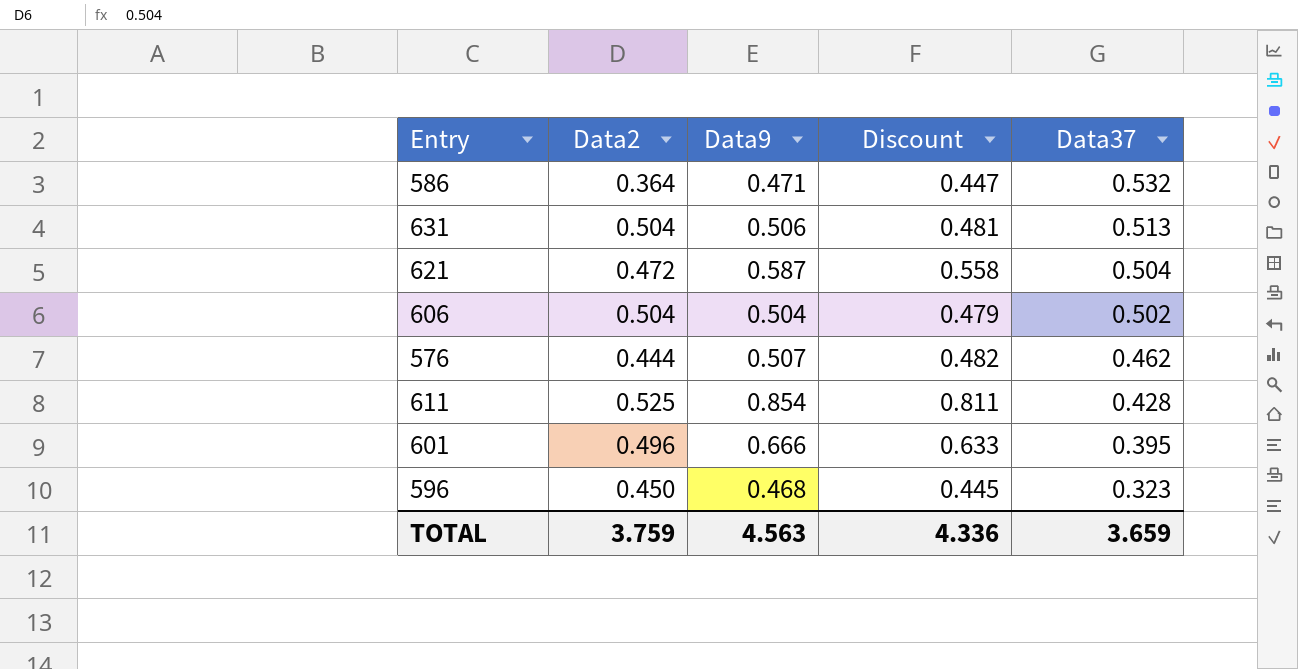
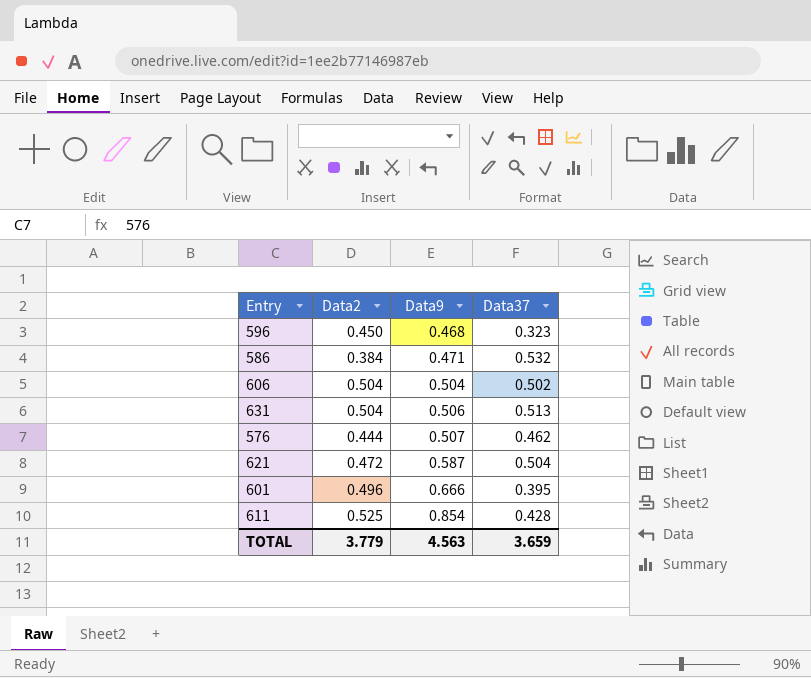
row order: Data37 descending -> Data9 ascending
column Discount | formula: [Data9] * 0.95 -> none
586 | Data2: 0.364 -> 0.384
TOTAL | Data2: 3.759 -> 3.779

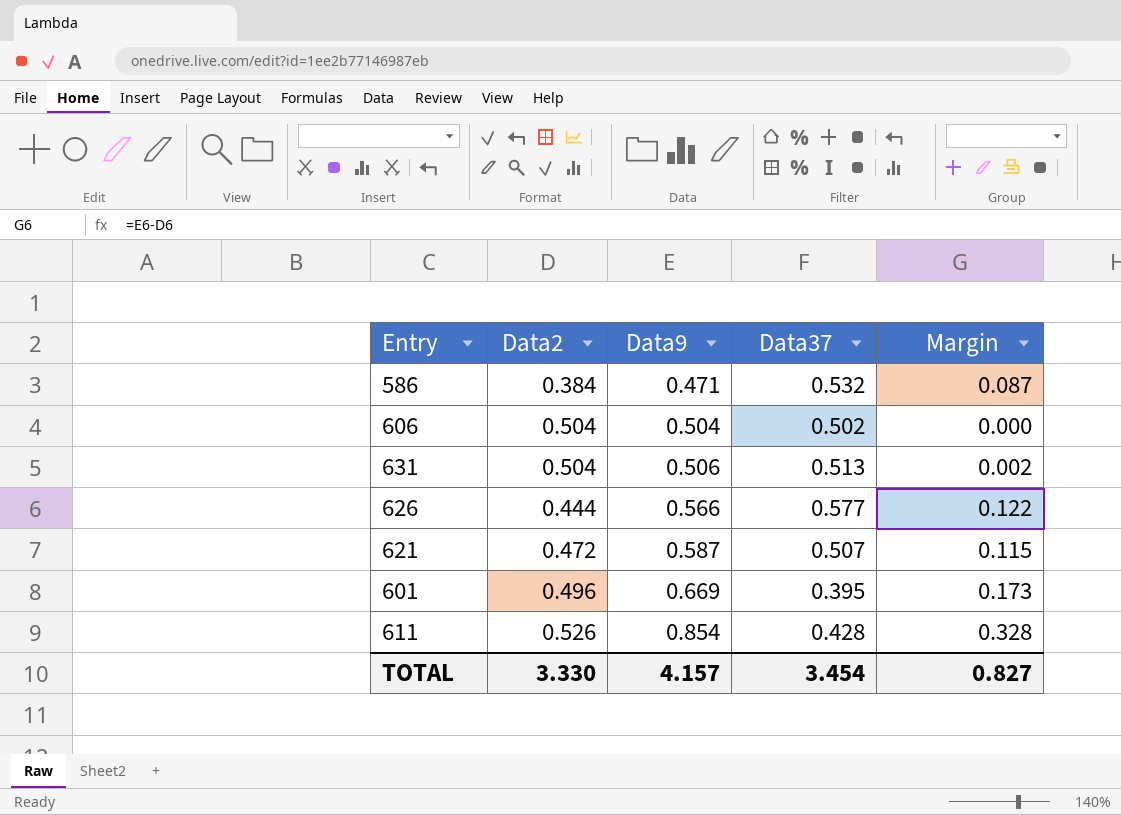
column Margin | formula: none -> [Data9] - [Data2]
row 596: 0.450 | 0.468 | 0.323 -> none
row 576: 0.444 | 0.507 | 0.462 -> none
row 626: none -> 0.444 | 0.566 | 0.577 | 0.122
621 | Data37: 0.504 -> 0.507
601 | Data9: 0.666 -> 0.669
611 | Data2: 0.525 -> 0.526
TOTAL | Data2: 3.779 -> 3.330
TOTAL | Data9: 4.563 -> 4.157
TOTAL | Data37: 3.659 -> 3.454

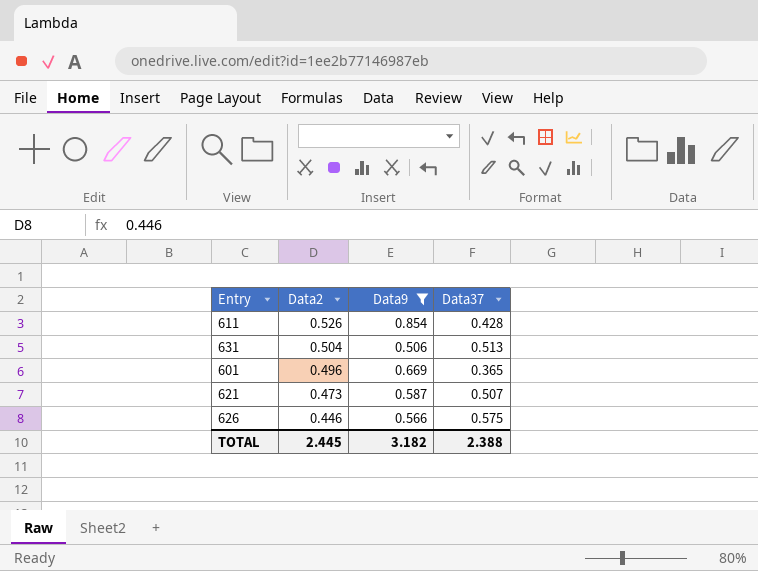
filter: none -> Data9 >= 0.506
row order: Data9 ascending -> Data2 descending
column Margin | formula: [Data9] - [Data2] -> none
601 | Data37: 0.395 -> 0.365
621 | Data2: 0.472 -> 0.473
626 | Data2: 0.444 -> 0.446
626 | Data37: 0.577 -> 0.575
TOTAL | Data2: 3.330 -> 2.445
TOTAL | Data9: 4.157 -> 3.182
TOTAL | Data37: 3.454 -> 2.388

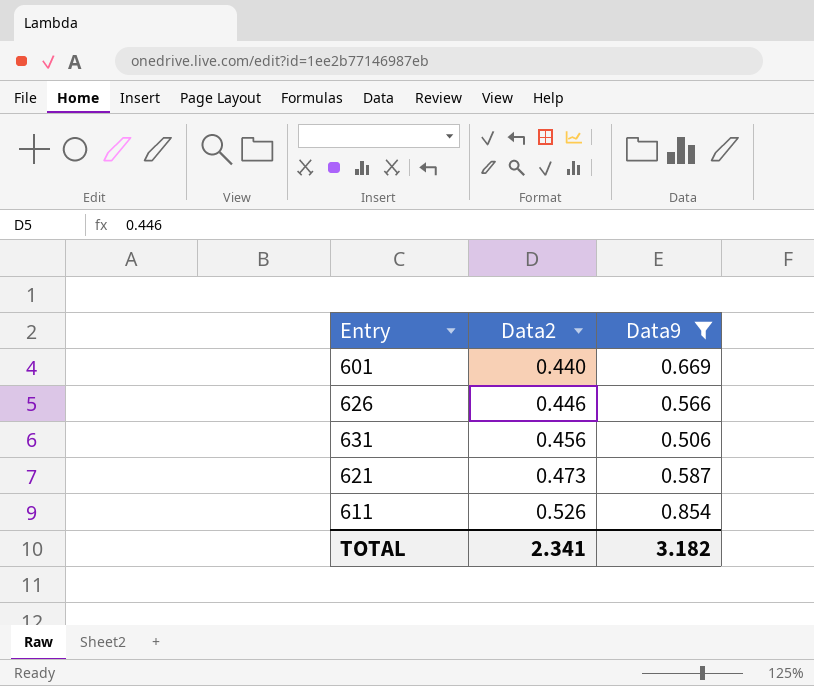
row order: Data2 descending -> Data2 ascending
column Data37 | position: 4 -> none
601 | Data2: 0.496 -> 0.440
631 | Data2: 0.504 -> 0.456
TOTAL | Data2: 2.445 -> 2.341

